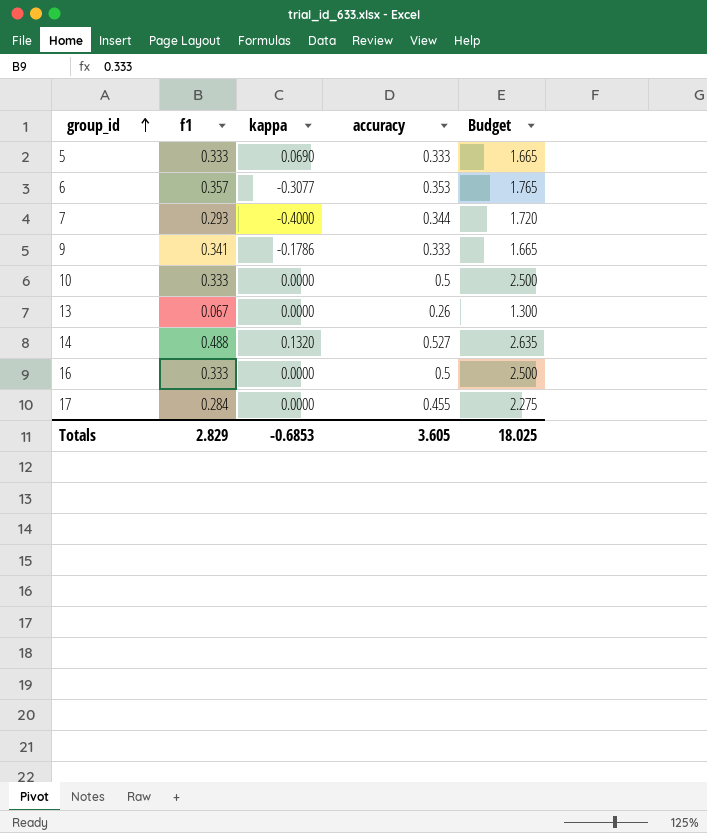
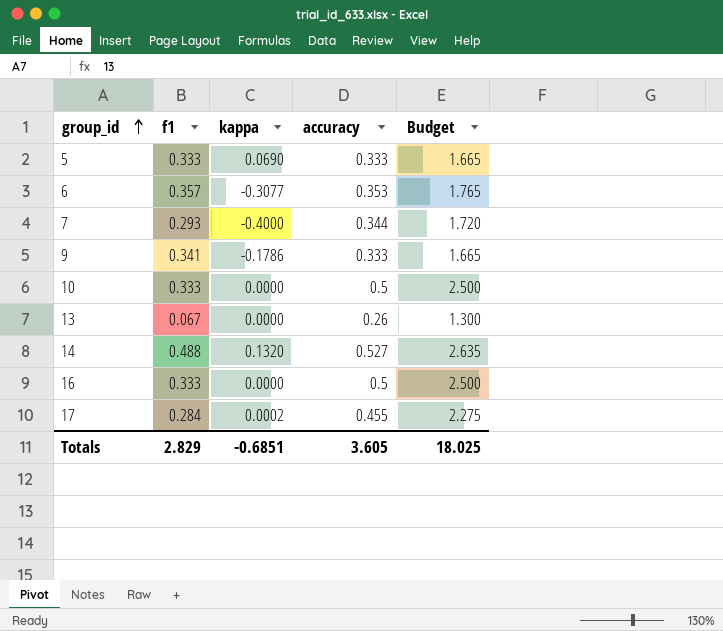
17 | kappa: 0.0000 -> 0.0002
Totals | kappa: -0.6853 -> -0.6851

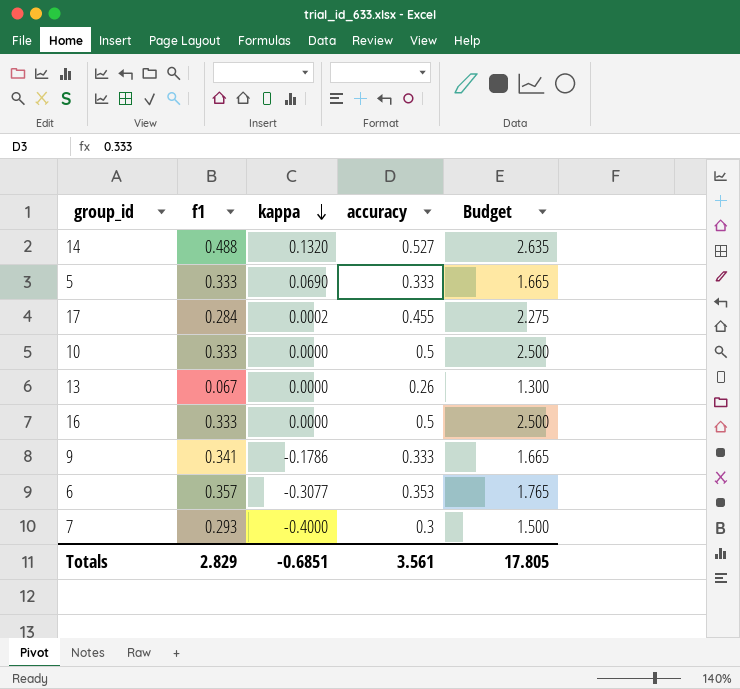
row order: group_id ascending -> kappa descending
7 | accuracy: 0.344 -> 0.3
7 | Budget: 1.720 -> 1.500
Totals | accuracy: 3.605 -> 3.561
Totals | Budget: 18.025 -> 17.805

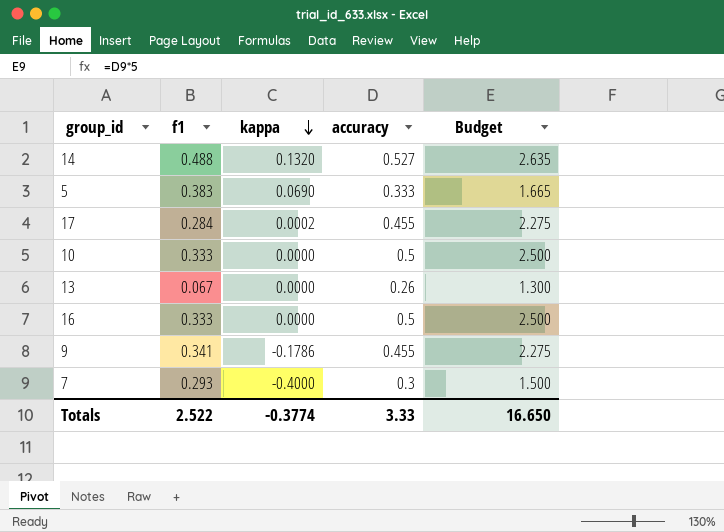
row 6: 0.357 | -0.3077 | 0.353 | 1.765 -> none
5 | f1: 0.333 -> 0.383
9 | accuracy: 0.333 -> 0.455
9 | Budget: 1.665 -> 2.275
Totals | f1: 2.829 -> 2.522
Totals | kappa: -0.6851 -> -0.3774
Totals | accuracy: 3.561 -> 3.33
Totals | Budget: 17.805 -> 16.650

